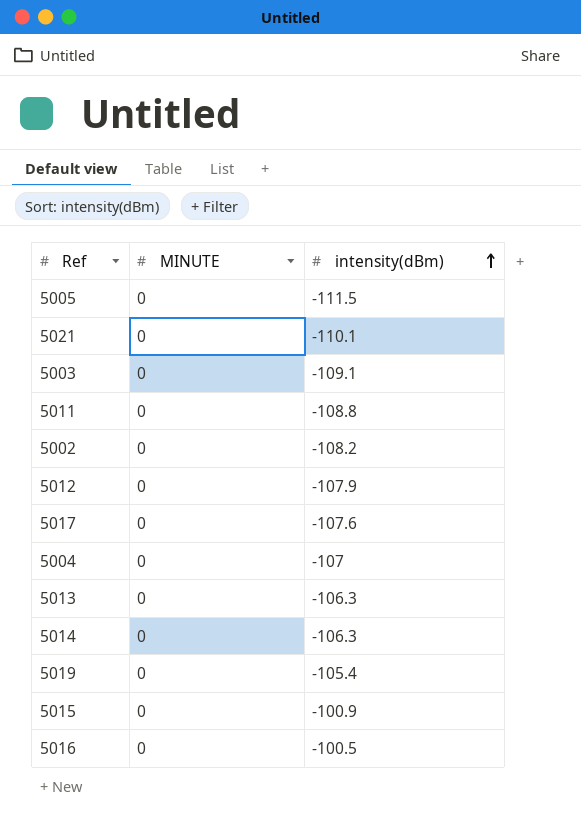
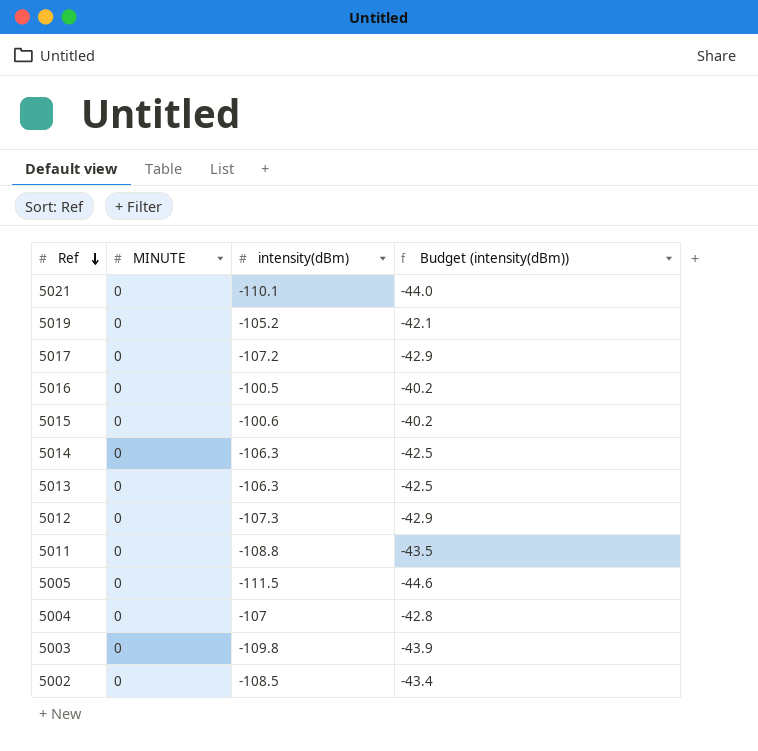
row order: intensity(dBm) ascending -> Ref descending
column Budget (intensity(dBm)) | formula: none -> [intensity(dBm)] * 0.4
5019 | intensity(dBm): -105.4 -> -105.2
5017 | intensity(dBm): -107.6 -> -107.2
5015 | intensity(dBm): -100.9 -> -100.6
5012 | intensity(dBm): -107.9 -> -107.3
5003 | intensity(dBm): -109.1 -> -109.8
5002 | intensity(dBm): -108.2 -> -108.5

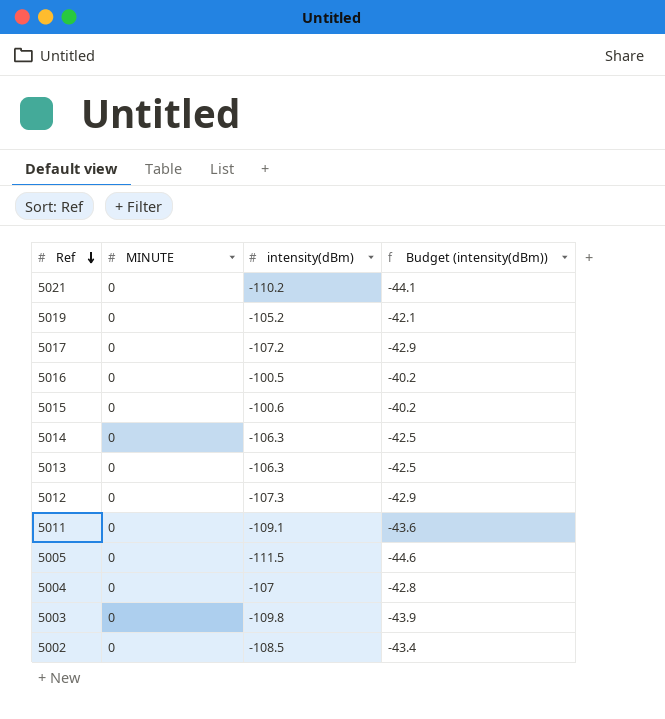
5021 | intensity(dBm): -110.1 -> -110.2
5021 | Budget (intensity(dBm)): -44.0 -> -44.1
5011 | intensity(dBm): -108.8 -> -109.1
5011 | Budget (intensity(dBm)): -43.5 -> -43.6

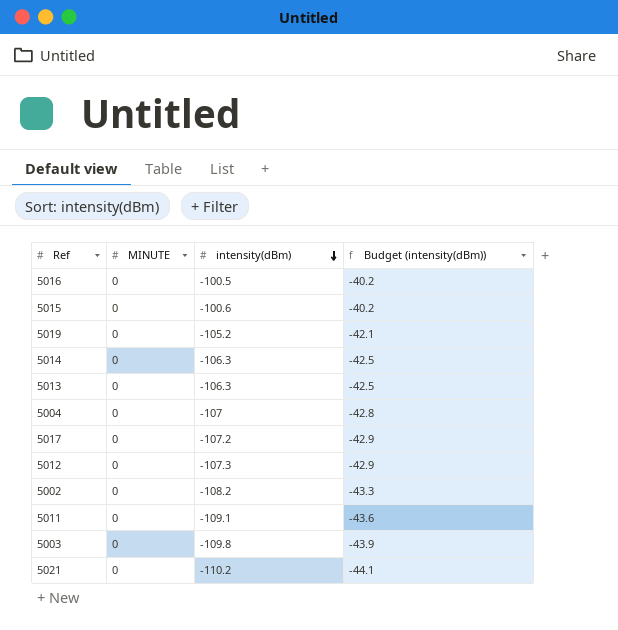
row order: Ref descending -> intensity(dBm) descending
row 5005: 0 | -111.5 | -44.6 -> none
5002 | intensity(dBm): -108.5 -> -108.2
5002 | Budget (intensity(dBm)): -43.4 -> -43.3

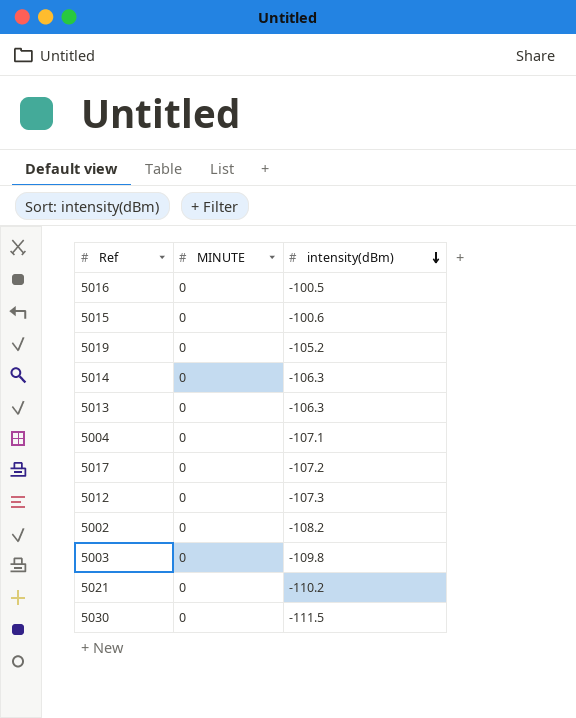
column Budget (intensity(dBm)) | formula: [intensity(dBm)] * 0.4 -> none
row 5011: 0 | -109.1 | -43.6 -> none
5004 | intensity(dBm): -107 -> -107.1
row 5030: none -> 0 | -111.5

